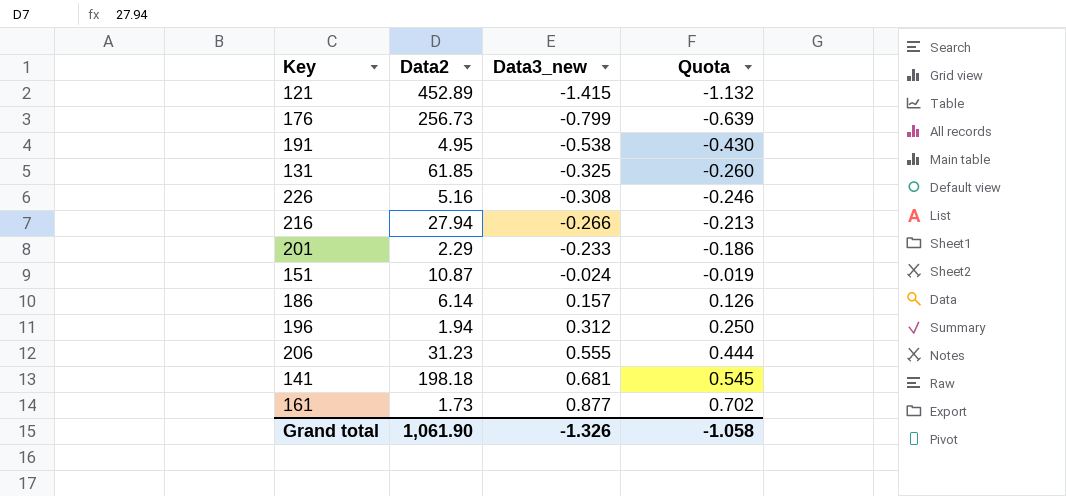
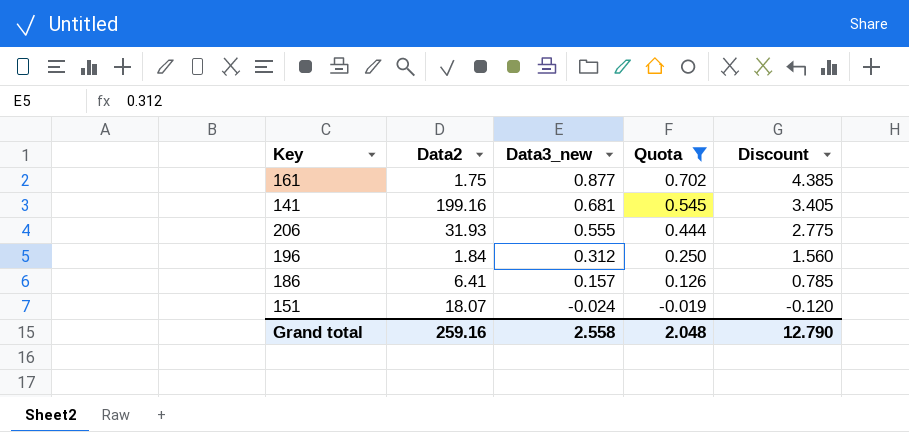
filter: none -> Quota >= -0.019
row order: Data3_new ascending -> Data3_new descending
column Discount | formula: none -> [Data3_new] * 5
161 | Data2: 1.73 -> 1.75
141 | Data2: 198.18 -> 199.16
206 | Data2: 31.23 -> 31.93
196 | Data2: 1.94 -> 1.84
186 | Data2: 6.14 -> 6.41
151 | Data2: 10.87 -> 18.07
Grand total | Data2: 1,061.90 -> 259.16
Grand total | Data3_new: -1.326 -> 2.558
Grand total | Quota: -1.058 -> 2.048

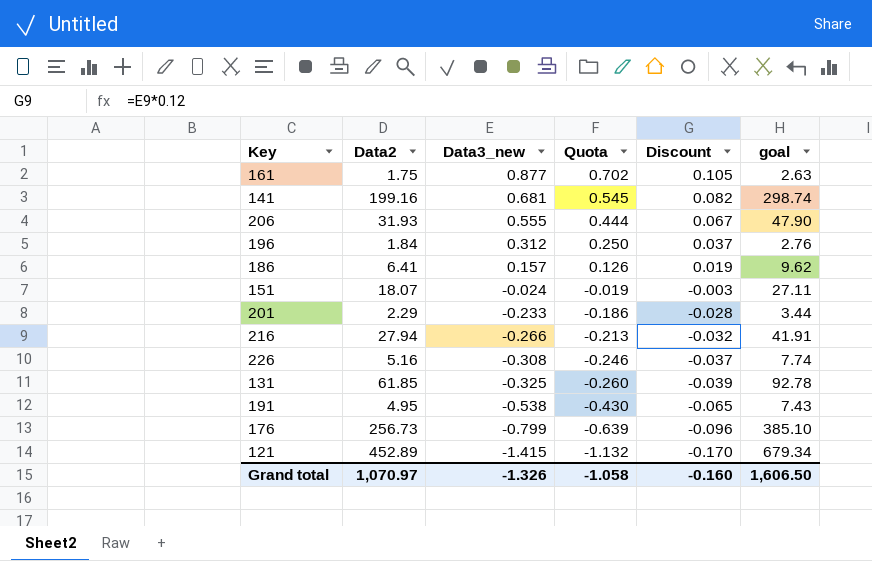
filter: Quota >= -0.019 -> none
column Discount | formula: [Data3_new] * 5 -> [Data3_new] * 0.12
column goal | formula: none -> [Data2] * 1.5
Grand total | Data2: 259.16 -> 1,070.97
Grand total | Data3_new: 2.558 -> -1.326
Grand total | Quota: 2.048 -> -1.058
Grand total | Discount: 12.790 -> -0.160

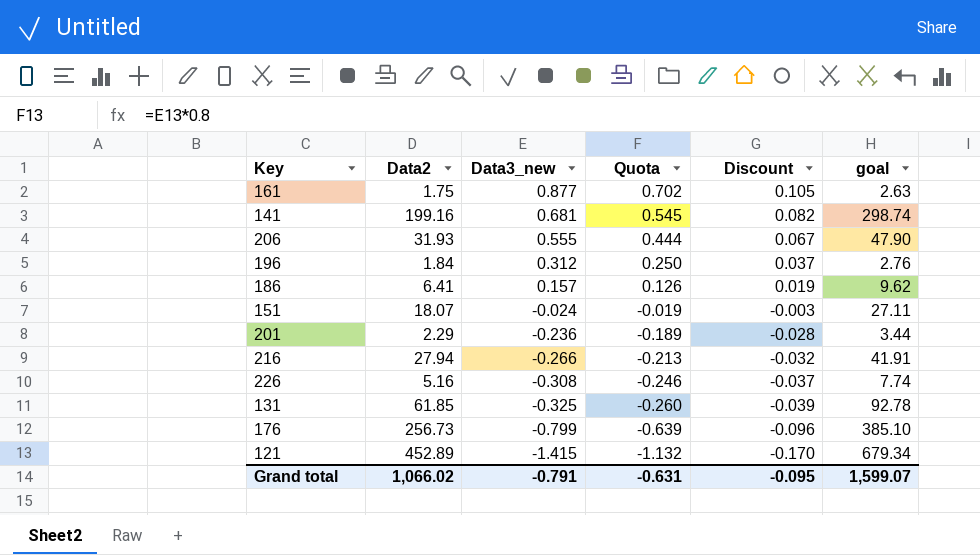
row 191: 4.95 | -0.538 | -0.430 | -0.065 | 7.43 -> none
201 | Data3_new: -0.233 -> -0.236
201 | Quota: -0.186 -> -0.189
Grand total | Data2: 1,070.97 -> 1,066.02
Grand total | Data3_new: -1.326 -> -0.791
Grand total | Quota: -1.058 -> -0.631
Grand total | Discount: -0.160 -> -0.095
Grand total | goal: 1,606.50 -> 1,599.07

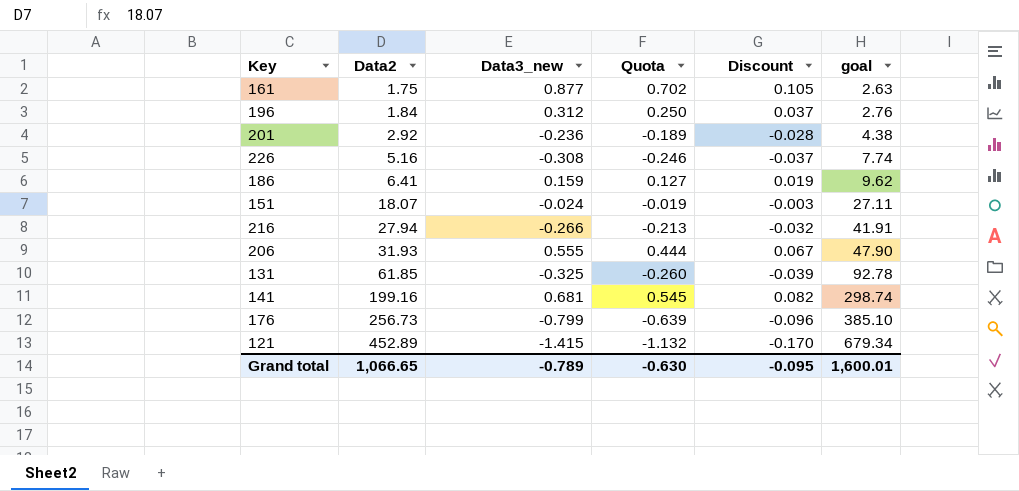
row order: Data3_new descending -> Data2 ascending
201 | Data2: 2.29 -> 2.92
201 | goal: 3.44 -> 4.38
186 | Data3_new: 0.157 -> 0.159
186 | Quota: 0.126 -> 0.127
Grand total | Data2: 1,066.02 -> 1,066.65
Grand total | Data3_new: -0.791 -> -0.789
Grand total | Quota: -0.631 -> -0.630
Grand total | goal: 1,599.07 -> 1,600.01

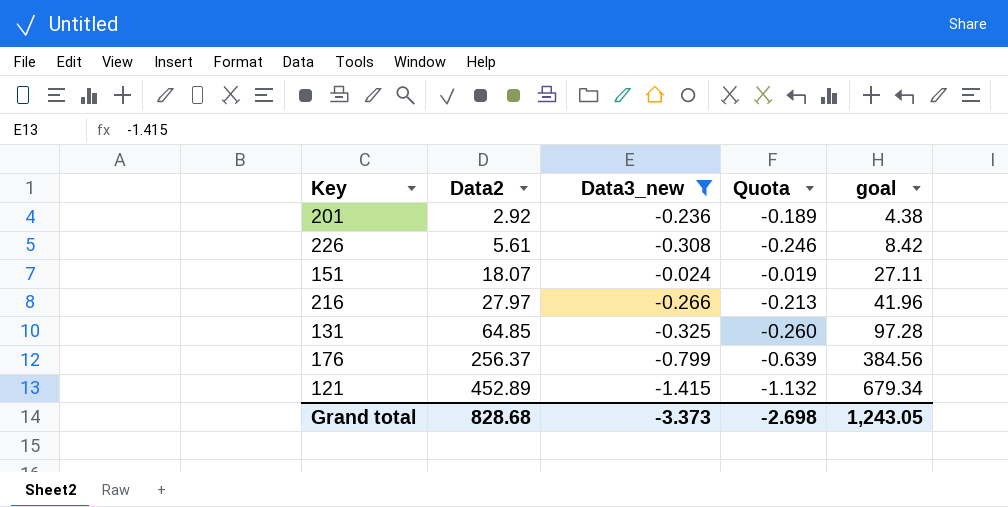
filter: none -> Data3_new <= -0.024
column Discount | formula: [Data3_new] * 0.12 -> none
226 | Data2: 5.16 -> 5.61
226 | goal: 7.74 -> 8.42
216 | Data2: 27.94 -> 27.97
216 | goal: 41.91 -> 41.96
131 | Data2: 61.85 -> 64.85
131 | goal: 92.78 -> 97.28
176 | Data2: 256.73 -> 256.37
176 | goal: 385.10 -> 384.56
Grand total | Data2: 1,066.65 -> 828.68
Grand total | Data3_new: -0.789 -> -3.373
Grand total | Quota: -0.630 -> -2.698
Grand total | goal: 1,600.01 -> 1,243.05

